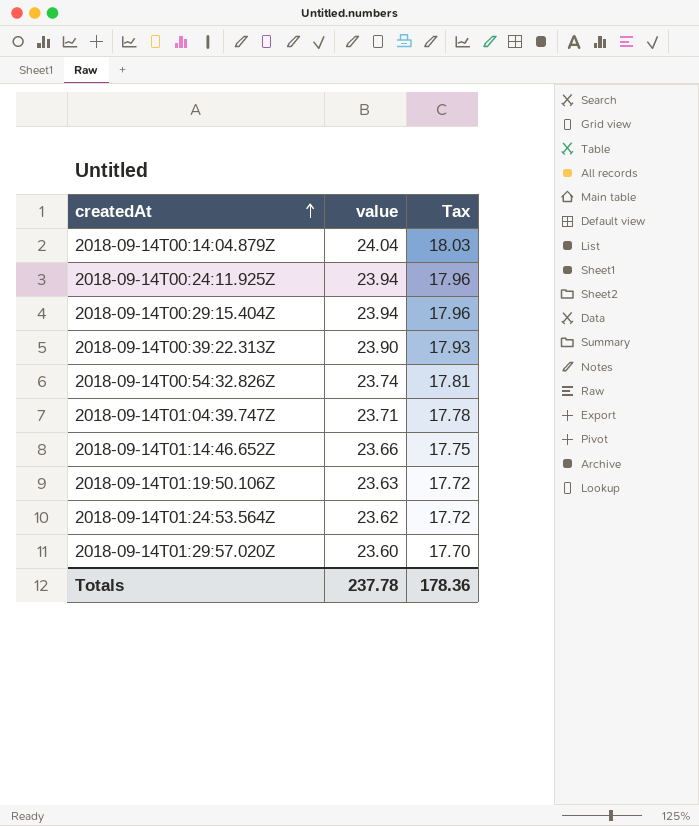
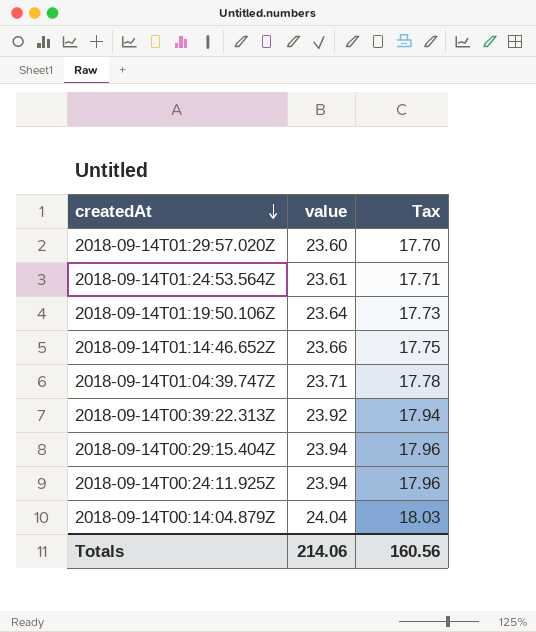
row order: createdAt ascending -> createdAt descending
row 2018-09-14T00:54:32.826Z: 23.74 | 17.81 -> none
2018-09-14T01:24:53.564Z | value: 23.62 -> 23.61
2018-09-14T01:24:53.564Z | Tax: 17.72 -> 17.71
2018-09-14T01:19:50.106Z | value: 23.63 -> 23.64
2018-09-14T01:19:50.106Z | Tax: 17.72 -> 17.73
2018-09-14T00:39:22.313Z | value: 23.90 -> 23.92
2018-09-14T00:39:22.313Z | Tax: 17.93 -> 17.94
Totals | value: 237.78 -> 214.06
Totals | Tax: 178.36 -> 160.56

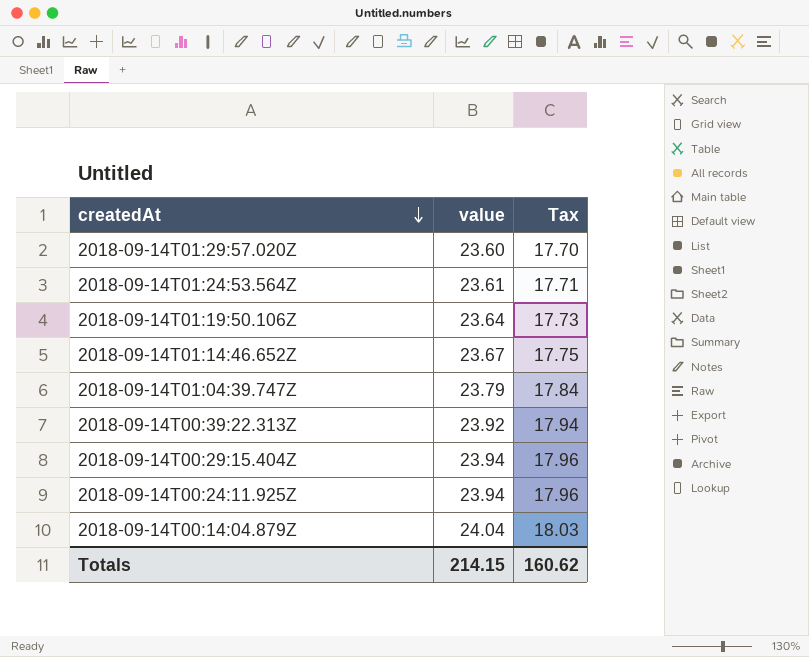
2018-09-14T01:14:46.652Z | value: 23.66 -> 23.67
2018-09-14T01:04:39.747Z | value: 23.71 -> 23.79
2018-09-14T01:04:39.747Z | Tax: 17.78 -> 17.84
Totals | value: 214.06 -> 214.15
Totals | Tax: 160.56 -> 160.62

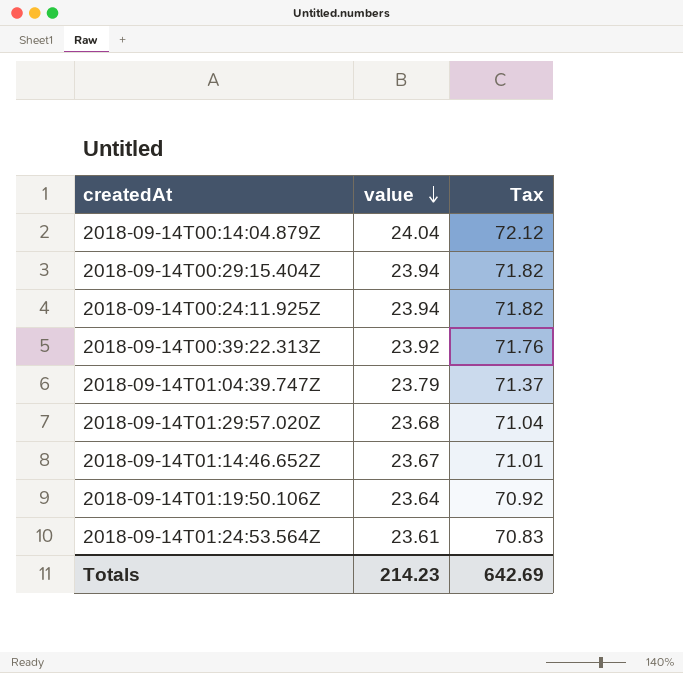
row order: createdAt descending -> value descending
column Tax | formula: [value] * 0.75 -> [value] * 3
2018-09-14T01:29:57.020Z | value: 23.60 -> 23.68
Totals | value: 214.15 -> 214.23
Totals | Tax: 160.62 -> 642.69

